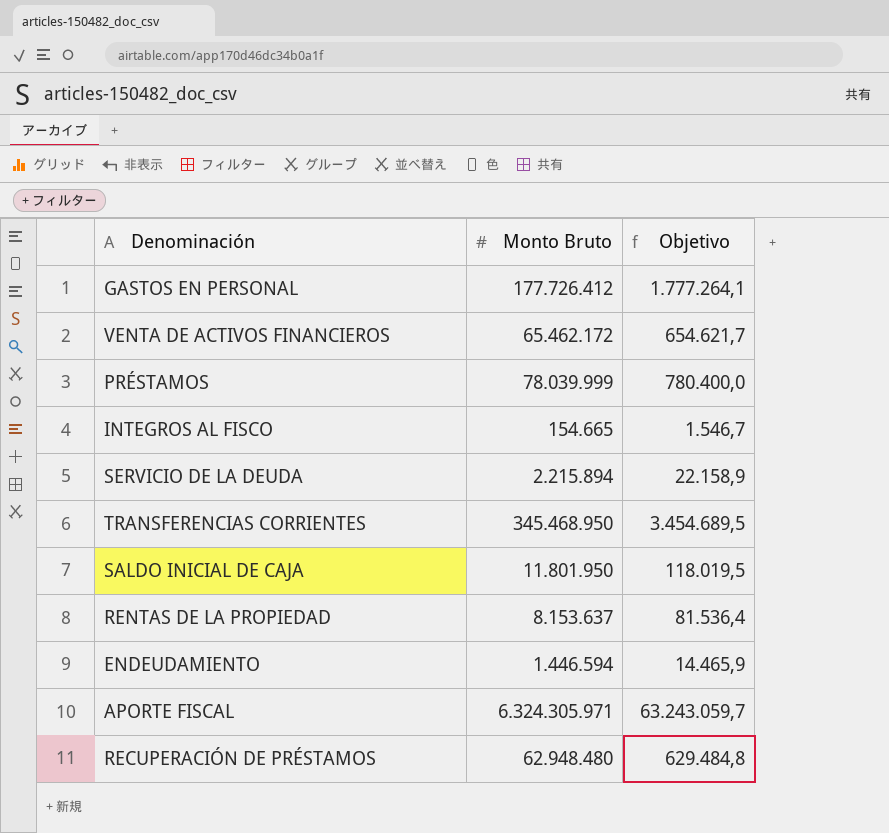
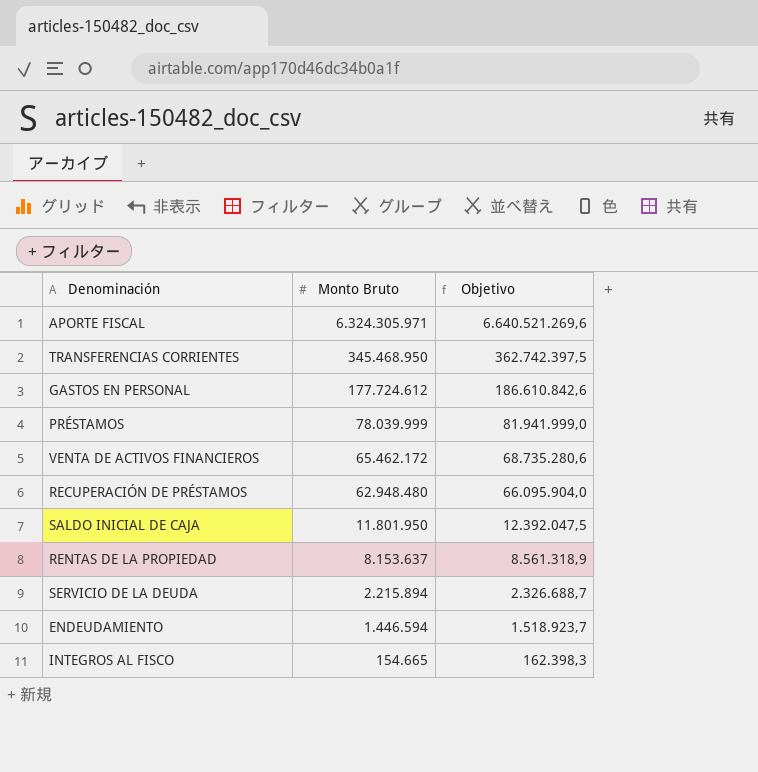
row order: none -> Monto Bruto descending
column Objetivo | formula: [Monto Bruto] * 0,01 -> [Monto Bruto] * 1,05
GASTOS EN PERSONAL | Monto Bruto: 177.726.412 -> 177.724.612

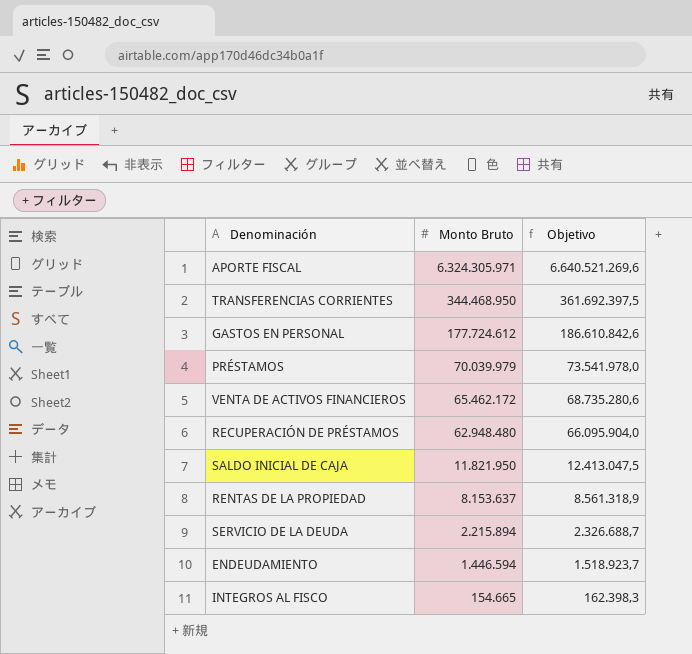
TRANSFERENCIAS CORRIENTES | Monto Bruto: 345.468.950 -> 344.468.950
TRANSFERENCIAS CORRIENTES | Objetivo: 362.742.397,5 -> 361.692.397,5
PRÉSTAMOS | Monto Bruto: 78.039.999 -> 70.039.979
PRÉSTAMOS | Objetivo: 81.941.999,0 -> 73.541.978,0
SALDO INICIAL DE CAJA | Monto Bruto: 11.801.950 -> 11.821.950
SALDO INICIAL DE CAJA | Objetivo: 12.392.047,5 -> 12.413.047,5

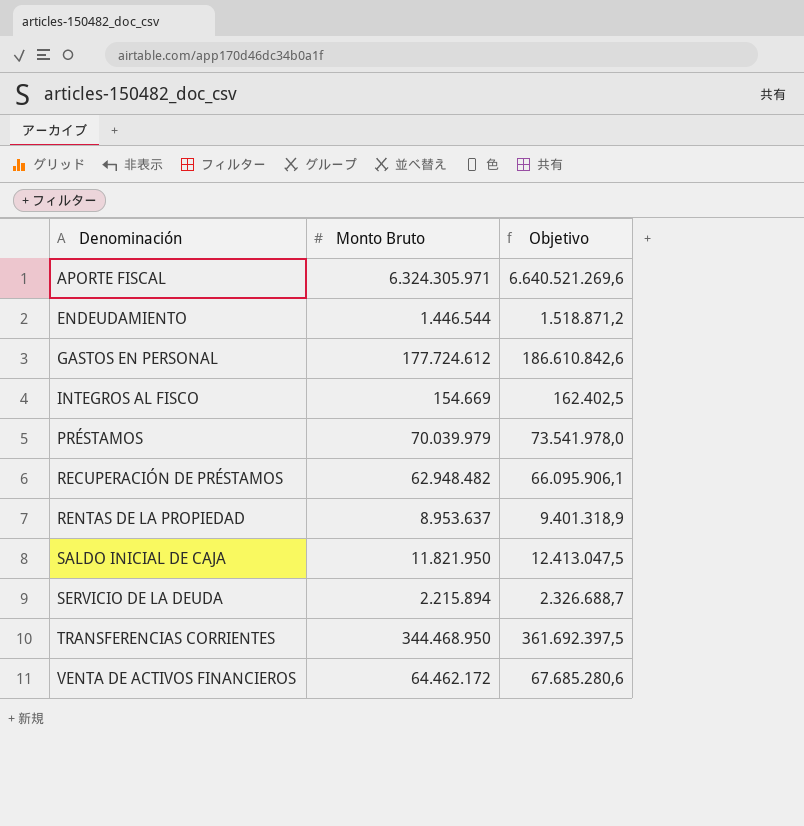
row order: Monto Bruto descending -> Denominación ascending
ENDEUDAMIENTO | Monto Bruto: 1.446.594 -> 1.446.544
ENDEUDAMIENTO | Objetivo: 1.518.923,7 -> 1.518.871,2
INTEGROS AL FISCO | Monto Bruto: 154.665 -> 154.669
INTEGROS AL FISCO | Objetivo: 162.398,3 -> 162.402,5
RECUPERACIÓN DE PRÉSTAMOS | Monto Bruto: 62.948.480 -> 62.948.482
RECUPERACIÓN DE PRÉSTAMOS | Objetivo: 66.095.904,0 -> 66.095.906,1
RENTAS DE LA PROPIEDAD | Monto Bruto: 8.153.637 -> 8.953.637
RENTAS DE LA PROPIEDAD | Objetivo: 8.561.318,9 -> 9.401.318,9
VENTA DE ACTIVOS FINANCIEROS | Monto Bruto: 65.462.172 -> 64.462.172
VENTA DE ACTIVOS FINANCIEROS | Objetivo: 68.735.280,6 -> 67.685.280,6

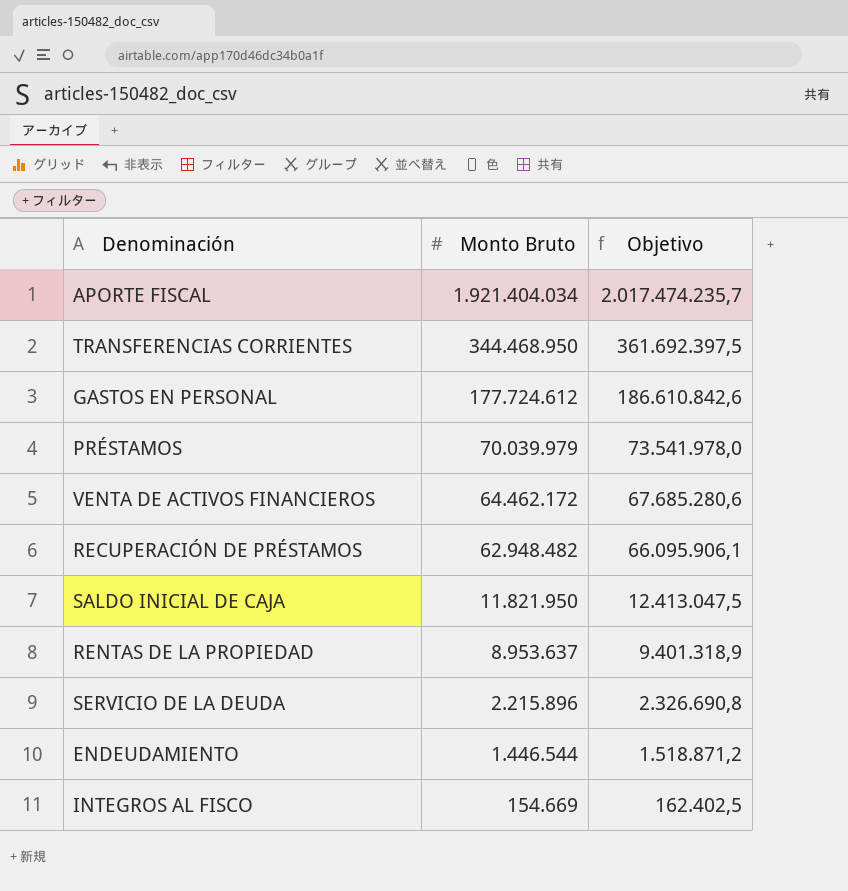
row order: Denominación ascending -> Monto Bruto descending
APORTE FISCAL | Monto Bruto: 6.324.305.971 -> 1.921.404.034
APORTE FISCAL | Objetivo: 6.640.521.269,6 -> 2.017.474.235,7
SERVICIO DE LA DEUDA | Monto Bruto: 2.215.894 -> 2.215.896
SERVICIO DE LA DEUDA | Objetivo: 2.326.688,7 -> 2.326.690,8

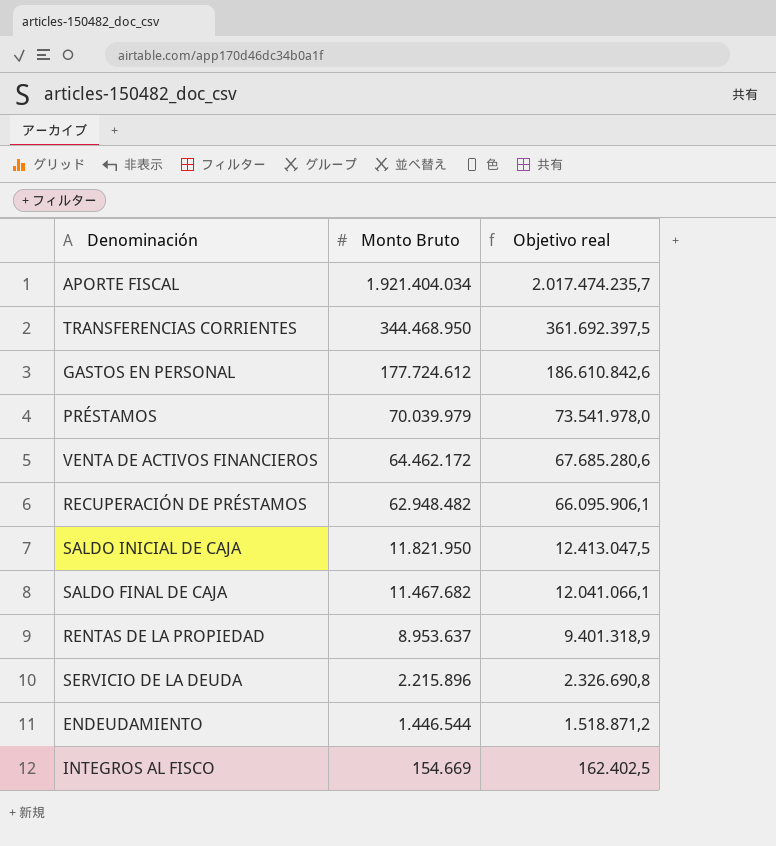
column name: Objetivo -> Objetivo real
row SALDO FINAL DE CAJA: none -> 11.467.682 | 12.041.066,1

